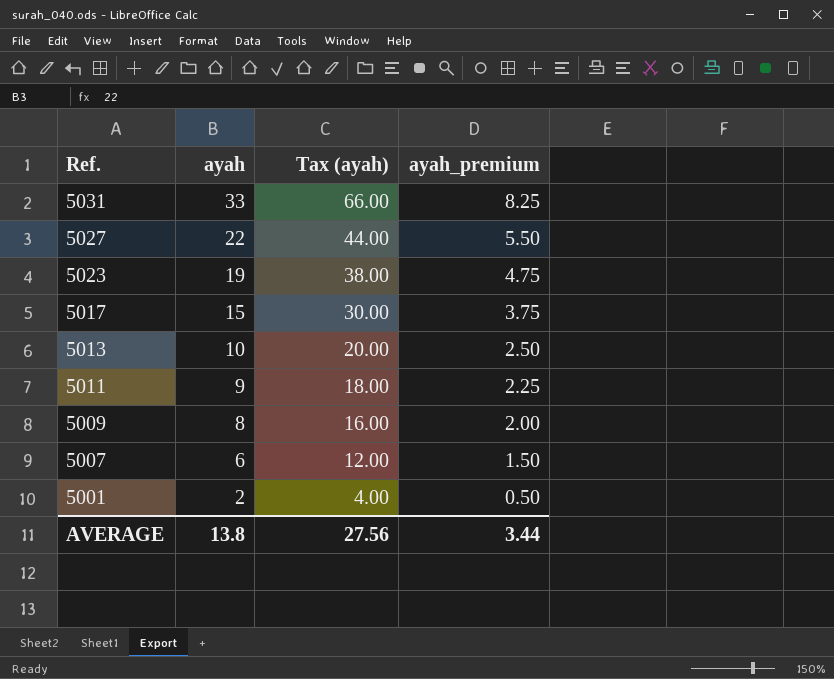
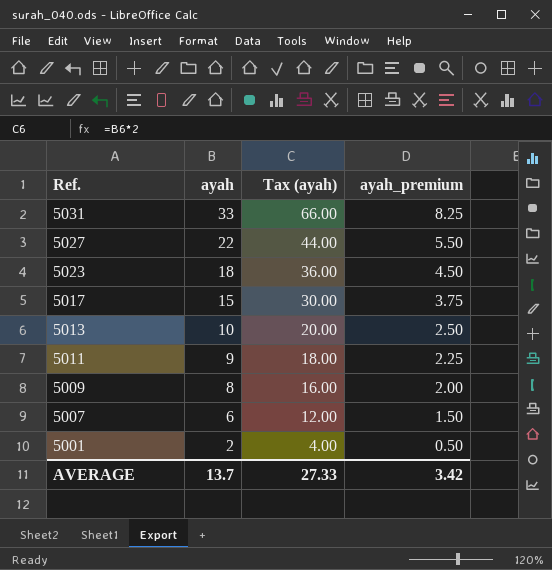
5023 | ayah: 19 -> 18
5023 | Tax (ayah): 38.00 -> 36.00
5023 | ayah_premium: 4.75 -> 4.50
AVERAGE | ayah: 13.8 -> 13.7
AVERAGE | Tax (ayah): 27.56 -> 27.33
AVERAGE | ayah_premium: 3.44 -> 3.42

